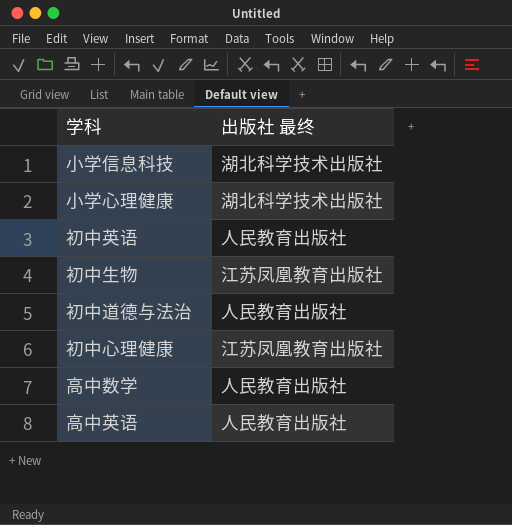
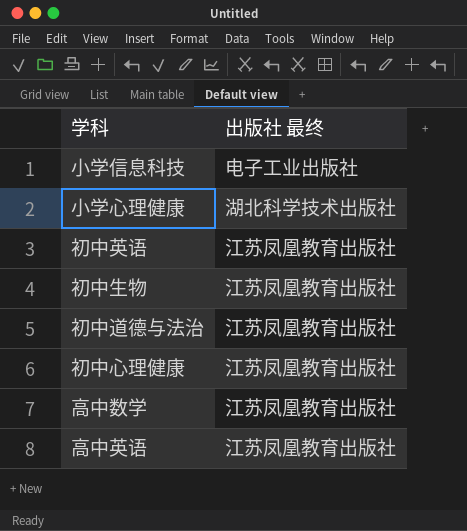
小学信息科技 | 出版社 最终: 湖北科学技术出版社 -> 电子工业出版社
初中英语 | 出版社 最终: 人民教育出版社 -> 江苏凤凰教育出版社
初中道德与法治 | 出版社 最终: 人民教育出版社 -> 江苏凤凰教育出版社
高中数学 | 出版社 最终: 人民教育出版社 -> 江苏凤凰教育出版社
高中英语 | 出版社 最终: 人民教育出版社 -> 江苏凤凰教育出版社

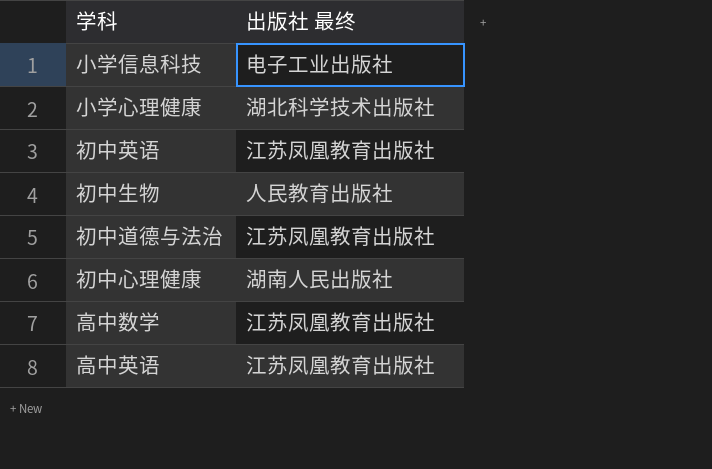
初中生物 | 出版社 最终: 江苏凤凰教育出版社 -> 人民教育出版社
初中心理健康 | 出版社 最终: 江苏凤凰教育出版社 -> 湖南人民出版社

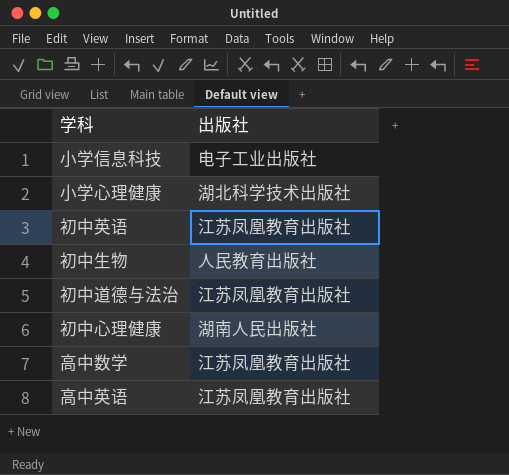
column name: 出版社 最终 -> 出版社

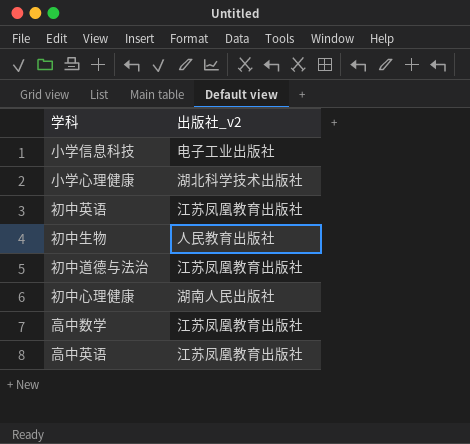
column name: 出版社 -> 出版社_v2

